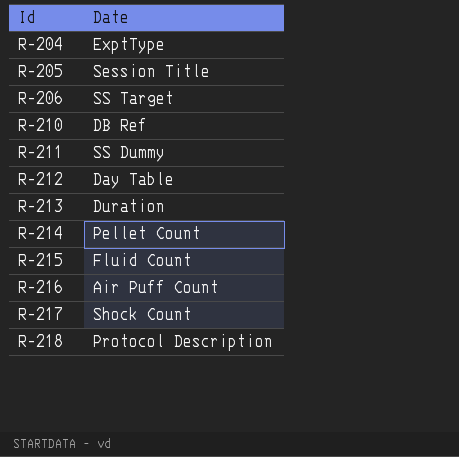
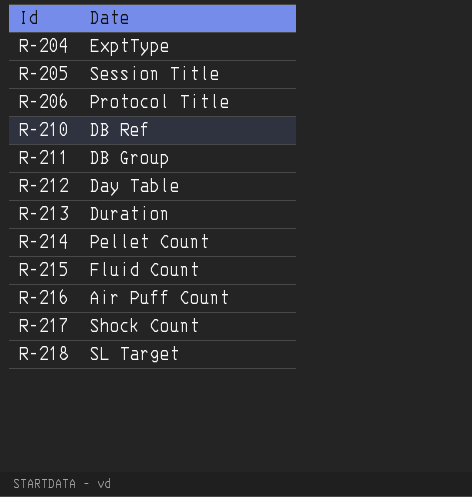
R-206 | Date: SS Target -> Protocol Title
R-211 | Date: SS Dummy -> DB Group
R-218 | Date: Protocol Description -> SL Target

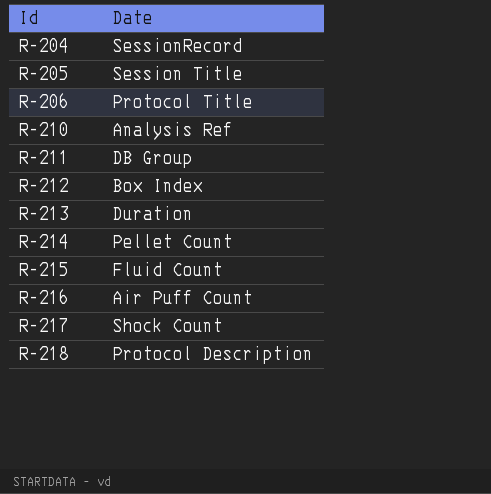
R-204 | Date: ExptType -> SessionRecord
R-210 | Date: DB Ref -> Analysis Ref
R-212 | Date: Day Table -> Box Index
R-218 | Date: SL Target -> Protocol Description

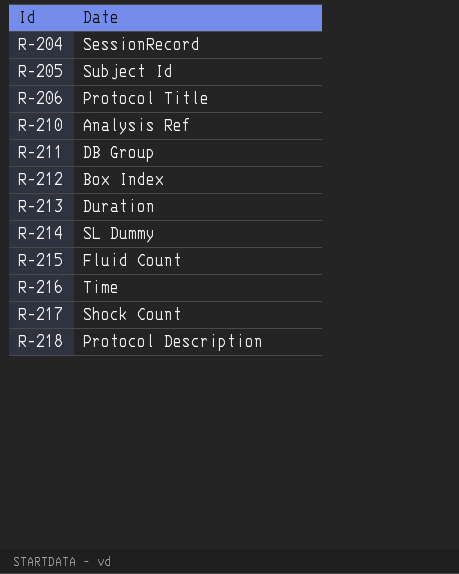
R-205 | Date: Session Title -> Subject Id
R-214 | Date: Pellet Count -> SL Dummy
R-216 | Date: Air Puff Count -> Time

